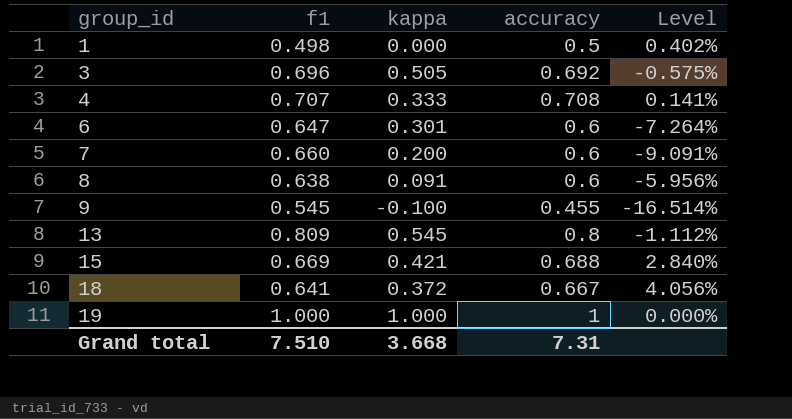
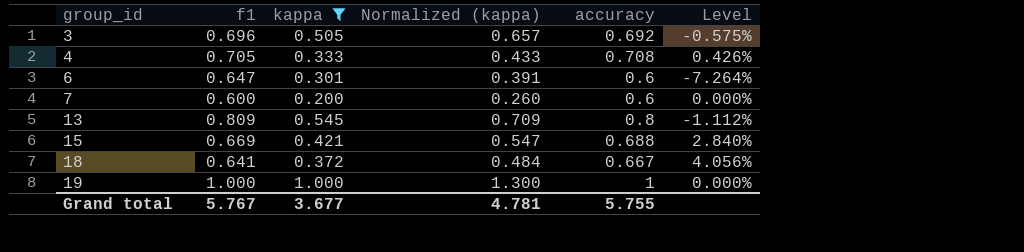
filter: none -> kappa >= 0.200
column Normalized (kappa) | formula: none -> [kappa] * 1.3
4 | f1: 0.707 -> 0.705
4 | Level: 0.141% -> 0.426%
7 | f1: 0.660 -> 0.600
7 | Level: -9.091% -> 0.000%
Grand total | f1: 7.510 -> 5.767
Grand total | kappa: 3.668 -> 3.677
Grand total | accuracy: 7.31 -> 5.755

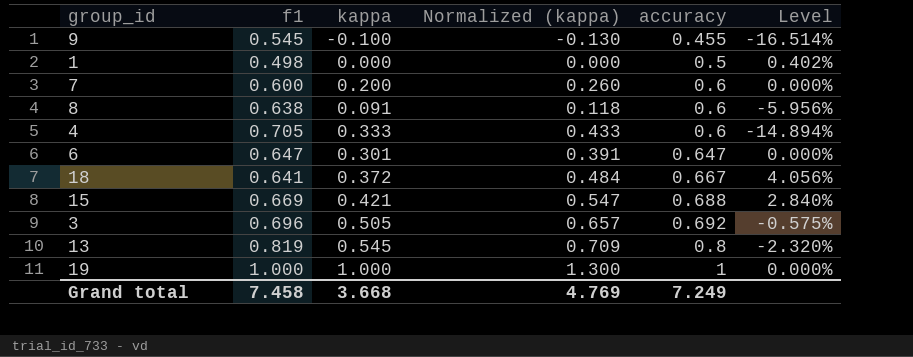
filter: kappa >= 0.200 -> none
row order: group_id ascending -> accuracy ascending
4 | accuracy: 0.708 -> 0.6
4 | Level: 0.426% -> -14.894%
6 | accuracy: 0.6 -> 0.647
6 | Level: -7.264% -> 0.000%
13 | f1: 0.809 -> 0.819
13 | Level: -1.112% -> -2.320%
Grand total | f1: 5.767 -> 7.458
Grand total | kappa: 3.677 -> 3.668
Grand total | Normalized (kappa): 4.781 -> 4.769
Grand total | accuracy: 5.755 -> 7.249

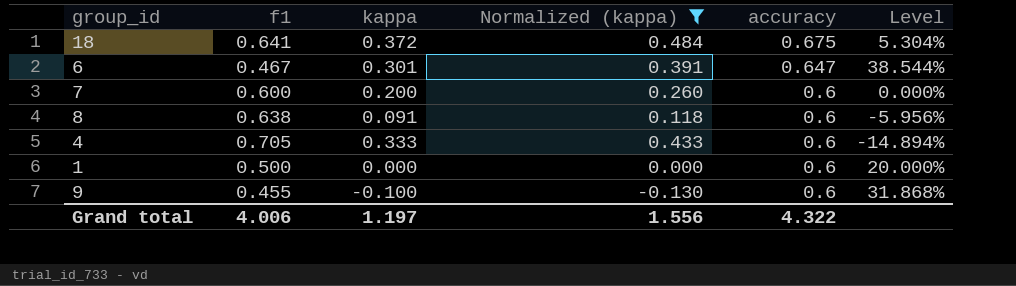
filter: none -> Normalized (kappa) <= 0.484
row order: accuracy ascending -> accuracy descending
18 | accuracy: 0.667 -> 0.675
18 | Level: 4.056% -> 5.304%
6 | f1: 0.647 -> 0.467
6 | Level: 0.000% -> 38.544%
1 | f1: 0.498 -> 0.500
1 | accuracy: 0.5 -> 0.6
1 | Level: 0.402% -> 20.000%
9 | f1: 0.545 -> 0.455
9 | accuracy: 0.455 -> 0.6
9 | Level: -16.514% -> 31.868%
Grand total | f1: 7.458 -> 4.006
Grand total | kappa: 3.668 -> 1.197
Grand total | Normalized (kappa): 4.769 -> 1.556
Grand total | accuracy: 7.249 -> 4.322

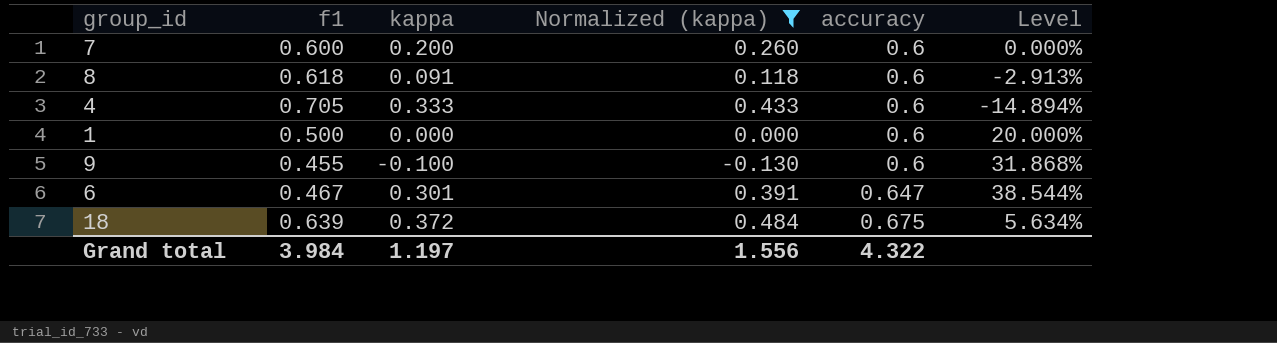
row order: accuracy descending -> accuracy ascending
8 | f1: 0.638 -> 0.618
8 | Level: -5.956% -> -2.913%
18 | f1: 0.641 -> 0.639
18 | Level: 5.304% -> 5.634%
Grand total | f1: 4.006 -> 3.984

